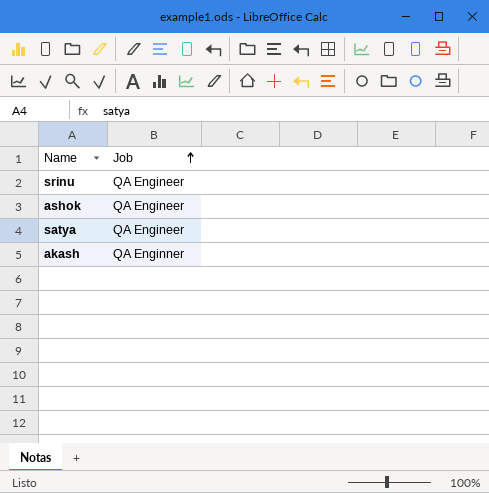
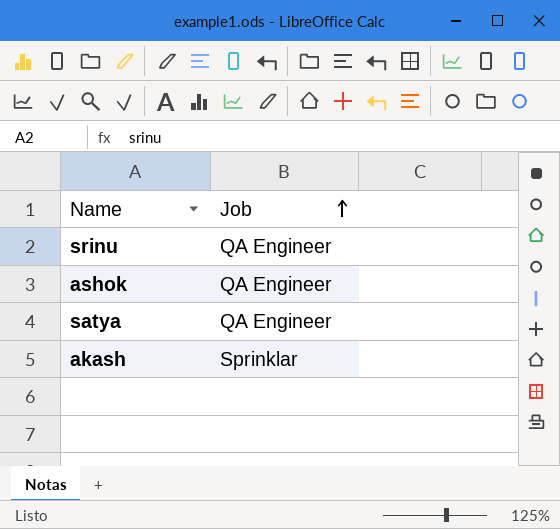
akash | Job: QA Enginner -> Sprinklar

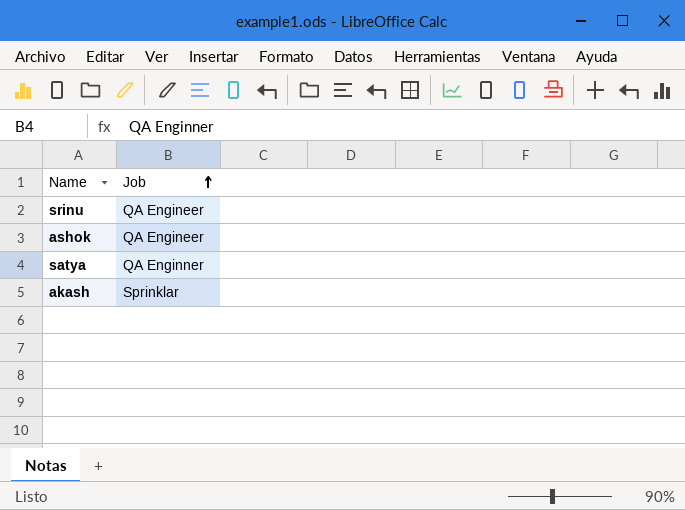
satya | Job: QA Engineer -> QA Enginner

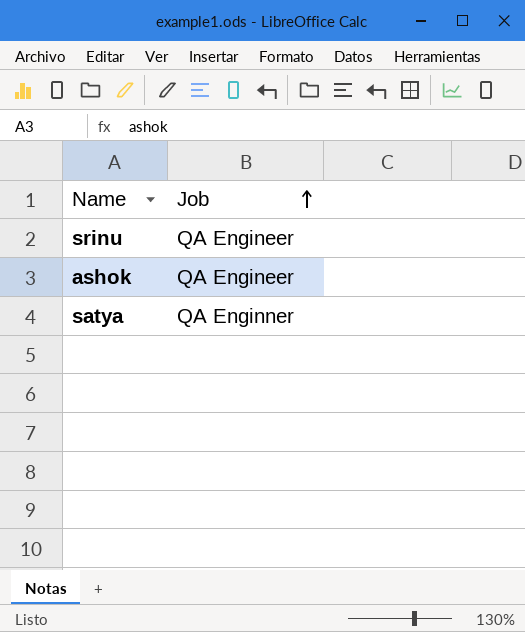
row akash: Sprinklar -> none

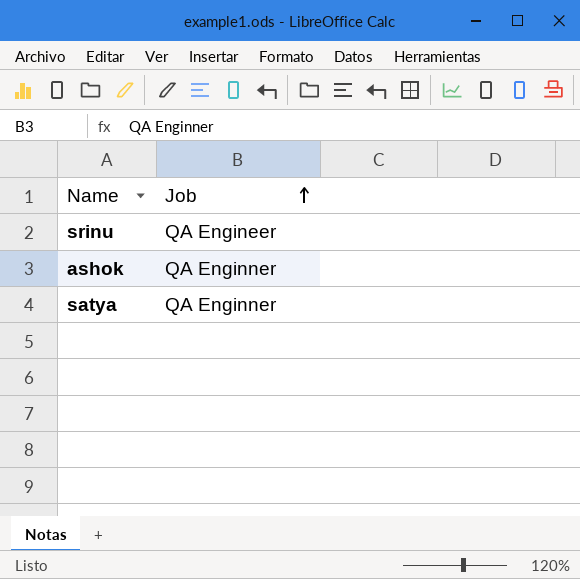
ashok | Job: QA Engineer -> QA Enginner

